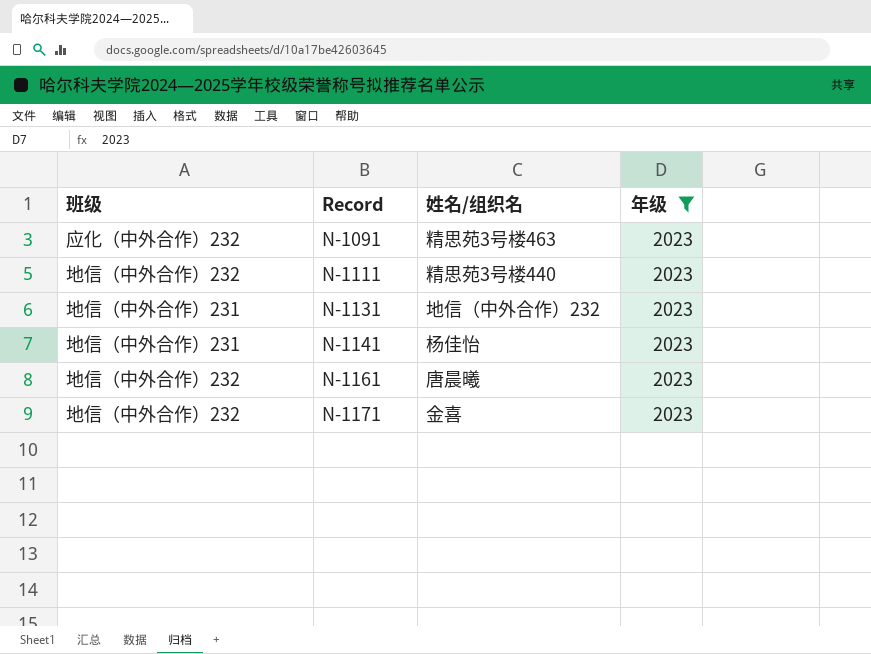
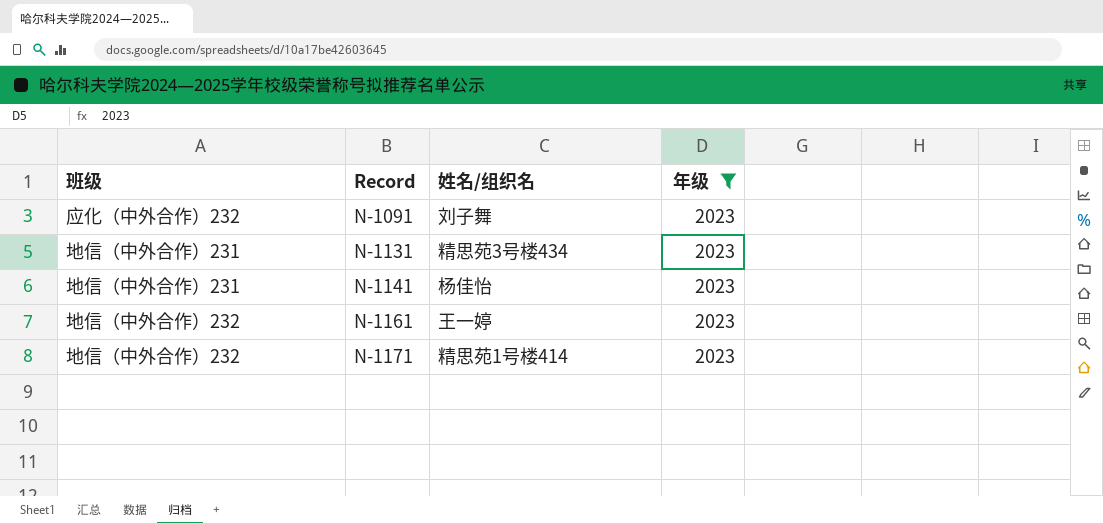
row N-1111: 地信（中外合作）232 | 精思苑3号楼440 | 2023 -> none
N-1091 | 姓名/组织名: 精思苑3号楼463 -> 刘子舞
N-1131 | 姓名/组织名: 地信（中外合作）232 -> 精思苑3号楼434
N-1161 | 姓名/组织名: 唐晨曦 -> 王一婷
N-1171 | 姓名/组织名: 金喜 -> 精思苑1号楼414

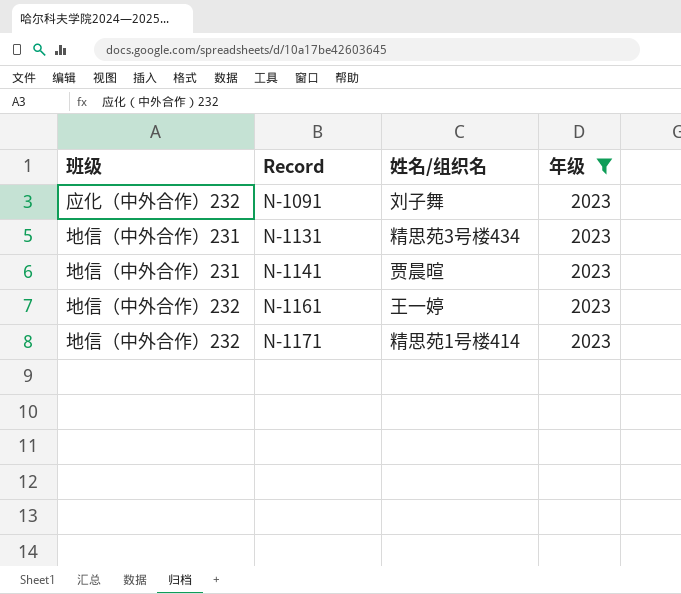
N-1141 | 姓名/组织名: 杨佳怡 -> 贾晨暄

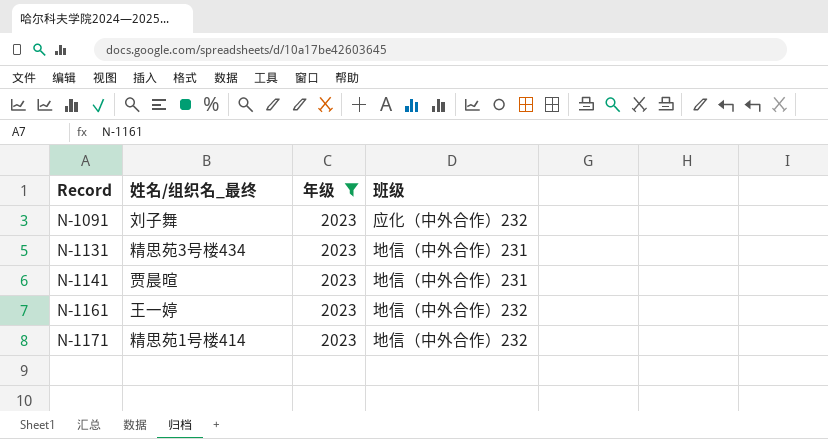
column name: 姓名/组织名 -> 姓名/组织名_最终
column 班级 | position: 1 -> 4

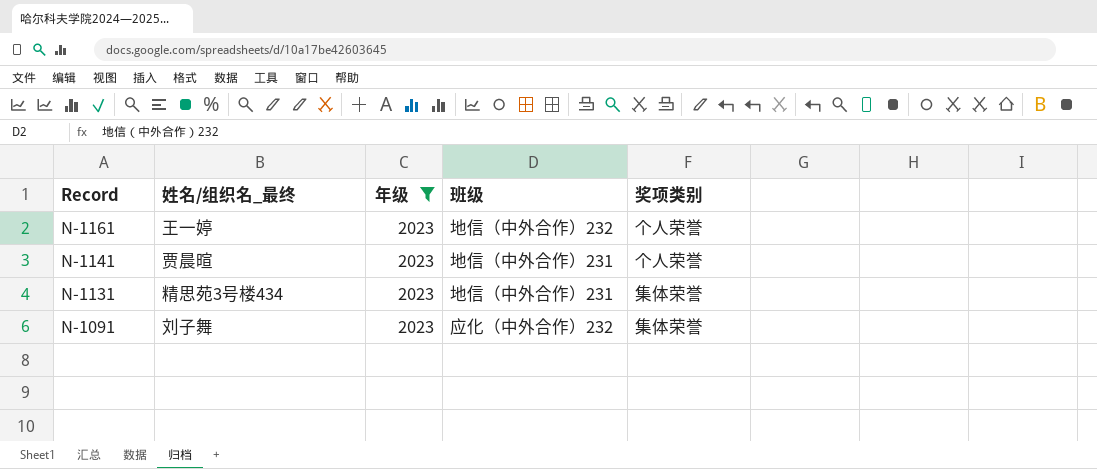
row order: Record ascending -> Record descending
column 奖项类别 | position: none -> 5
row N-1171: 精思苑1号楼414 | 2023 | 地信（中外合作）232 -> none

